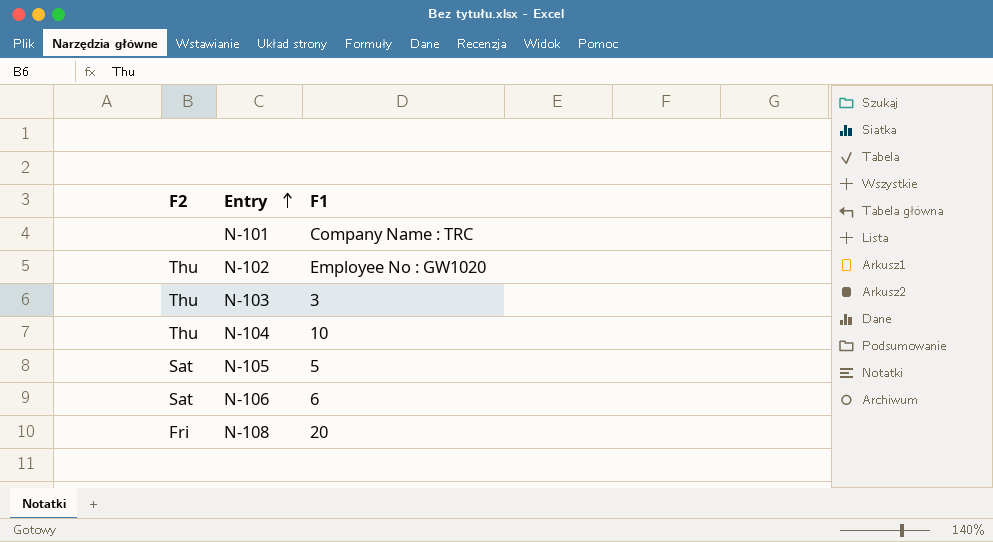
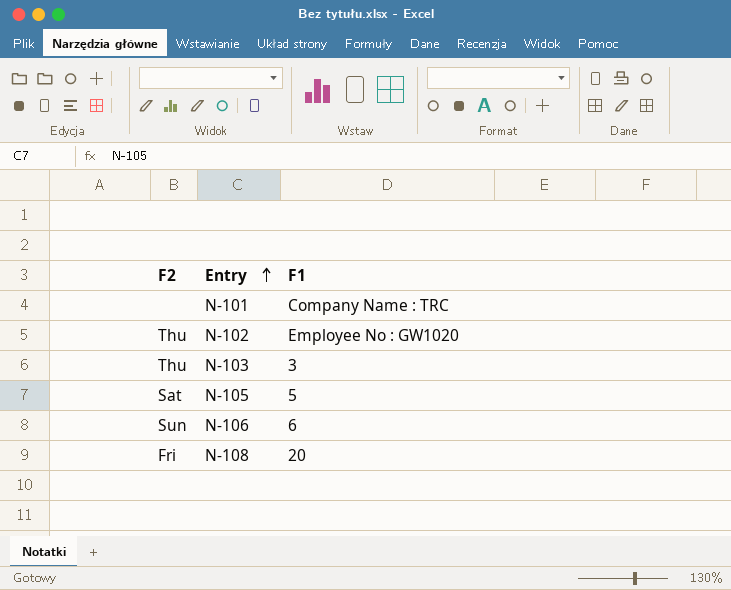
row N-104: Thu | 10 -> none
N-106 | F2: Sat -> Sun

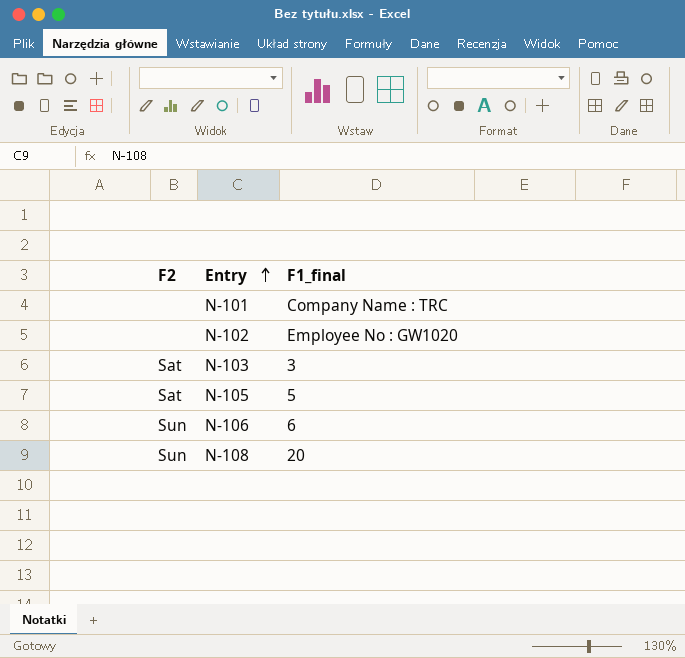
column name: F1 -> F1_final
N-102 | F2: Thu -> none
N-103 | F2: Thu -> Sat
N-108 | F2: Fri -> Sun

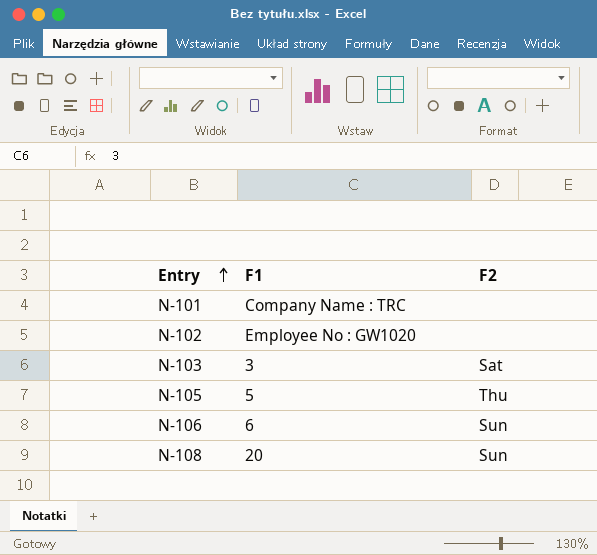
column name: F1_final -> F1
column F2 | position: 1 -> 3
N-105 | F2: Sat -> Thu

